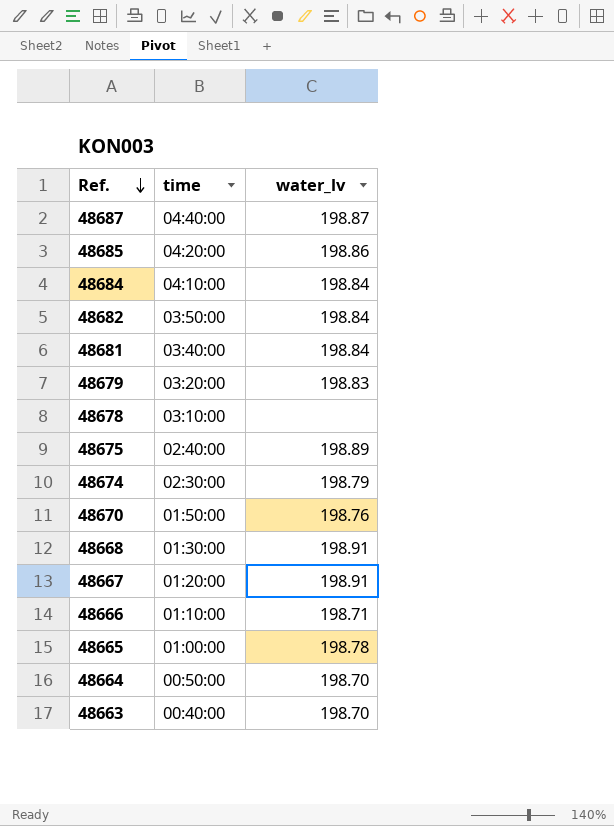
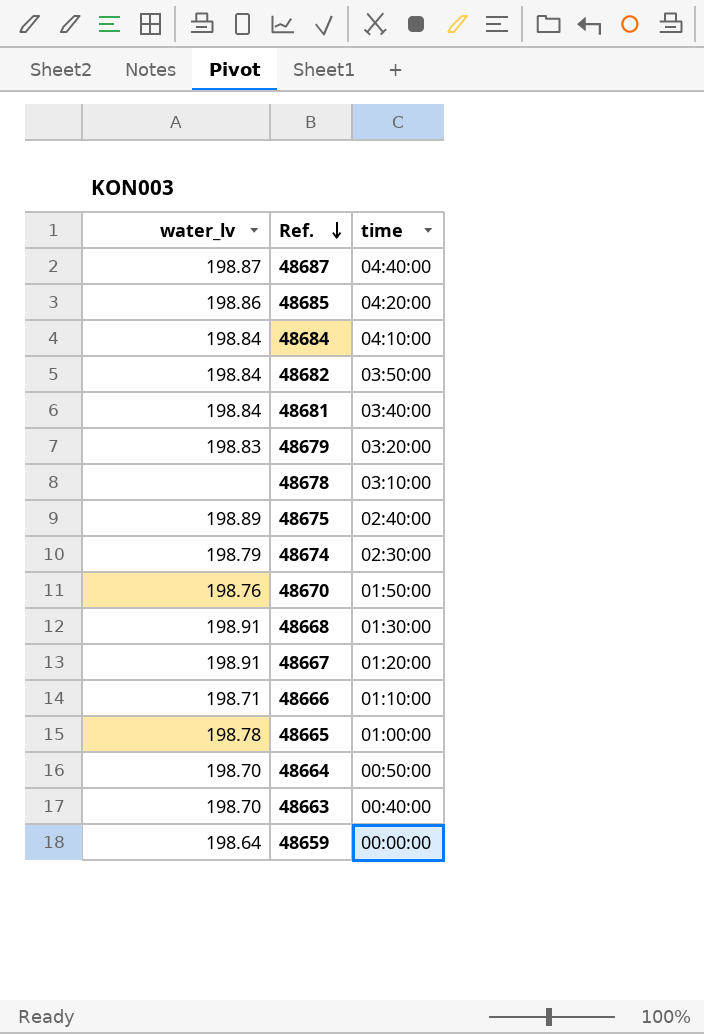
column water_lv | position: 3 -> 1
row 48659: none -> 198.64 | 00:00:00

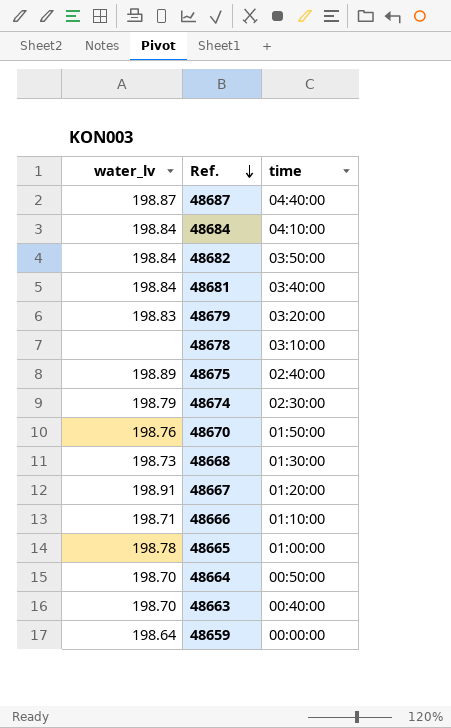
row 48685: 198.86 | 04:20:00 -> none
48668 | water_lv: 198.91 -> 198.73

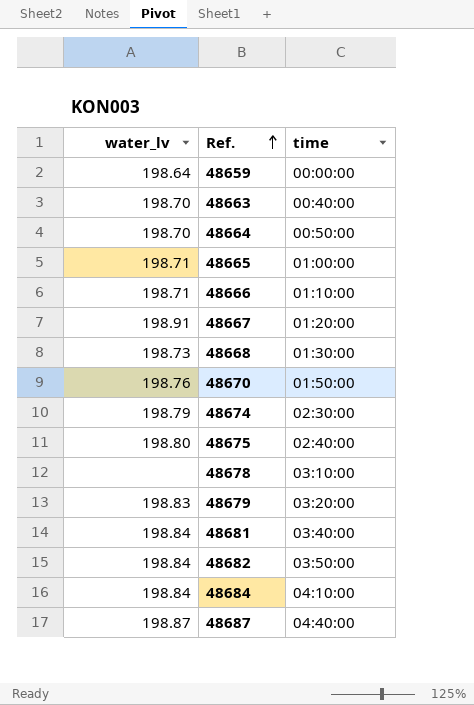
row order: Ref. descending -> Ref. ascending
48665 | water_lv: 198.78 -> 198.71
48675 | water_lv: 198.89 -> 198.80

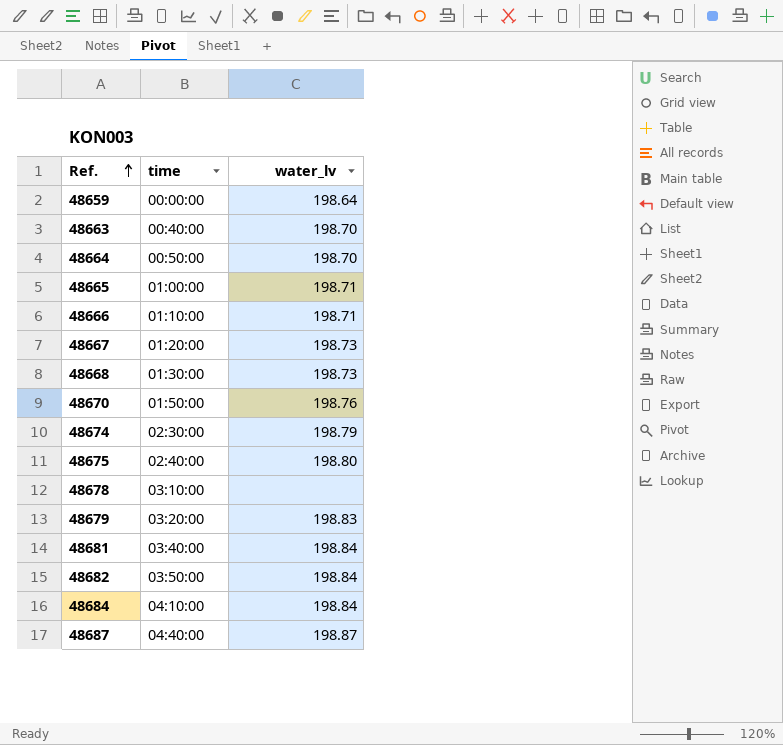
column water_lv | position: 1 -> 3
48667 | water_lv: 198.91 -> 198.73

